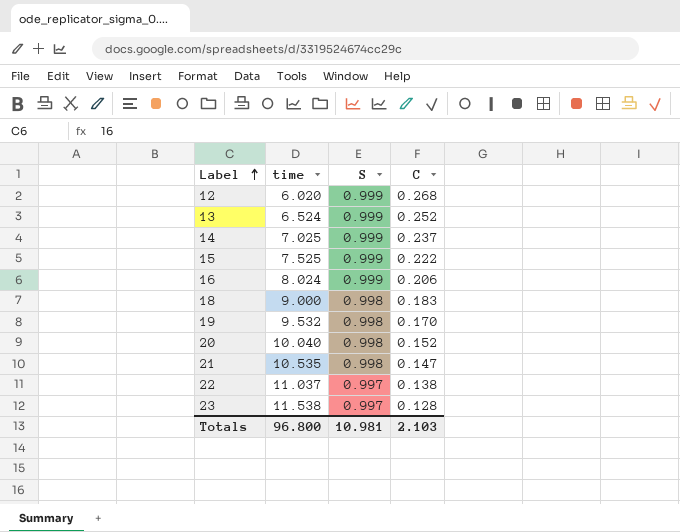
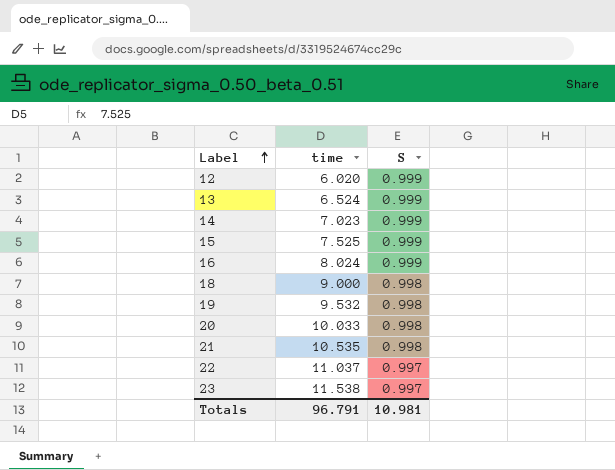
column C | position: 4 -> none
14 | time: 7.025 -> 7.023
20 | time: 10.040 -> 10.033
Totals | time: 96.800 -> 96.791

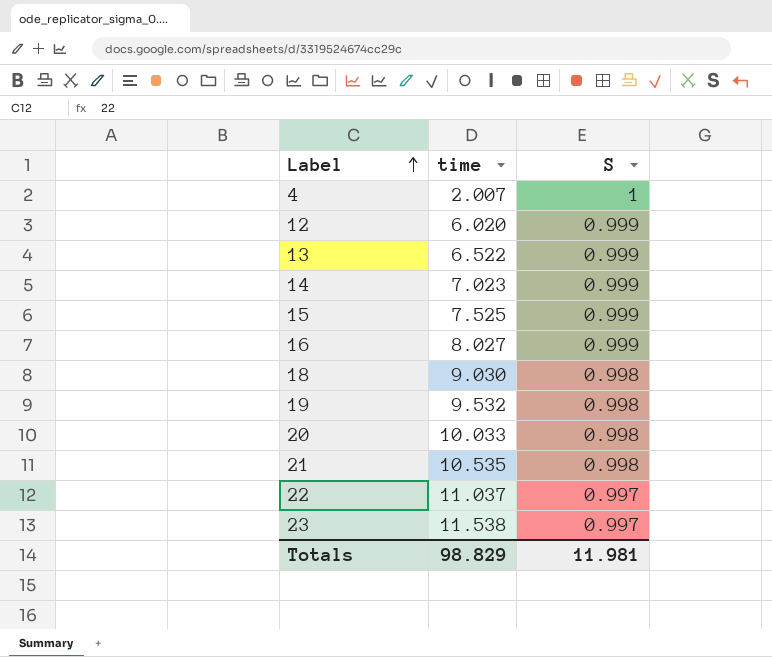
row 4: none -> 2.007 | 1
13 | time: 6.524 -> 6.522
16 | time: 8.024 -> 8.027
18 | time: 9.000 -> 9.030
Totals | time: 96.791 -> 98.829
Totals | S: 10.981 -> 11.981

